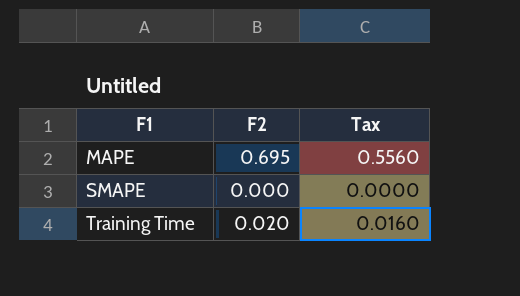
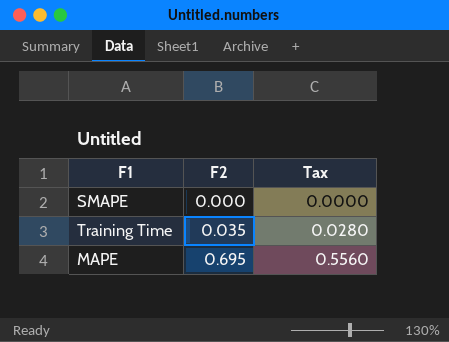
row order: F1 ascending -> F2 ascending
Training Time | F2: 0.020 -> 0.035
Training Time | Tax: 0.0160 -> 0.0280

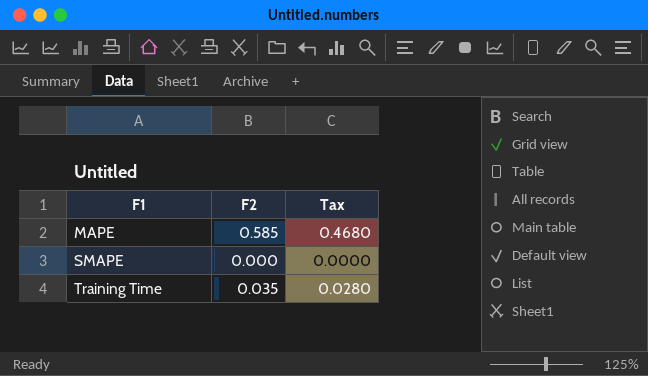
row order: F2 ascending -> F1 ascending
MAPE | F2: 0.695 -> 0.585
MAPE | Tax: 0.5560 -> 0.4680

